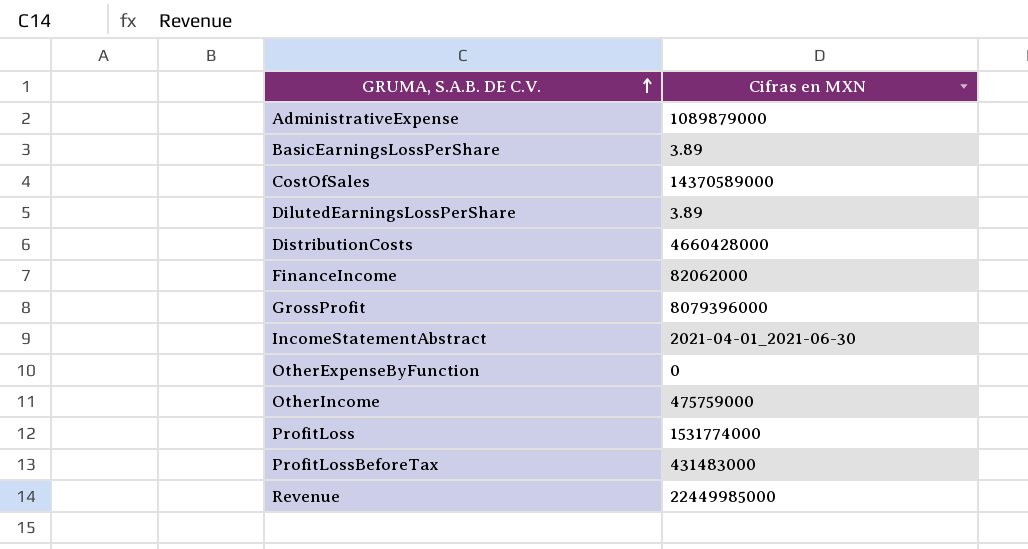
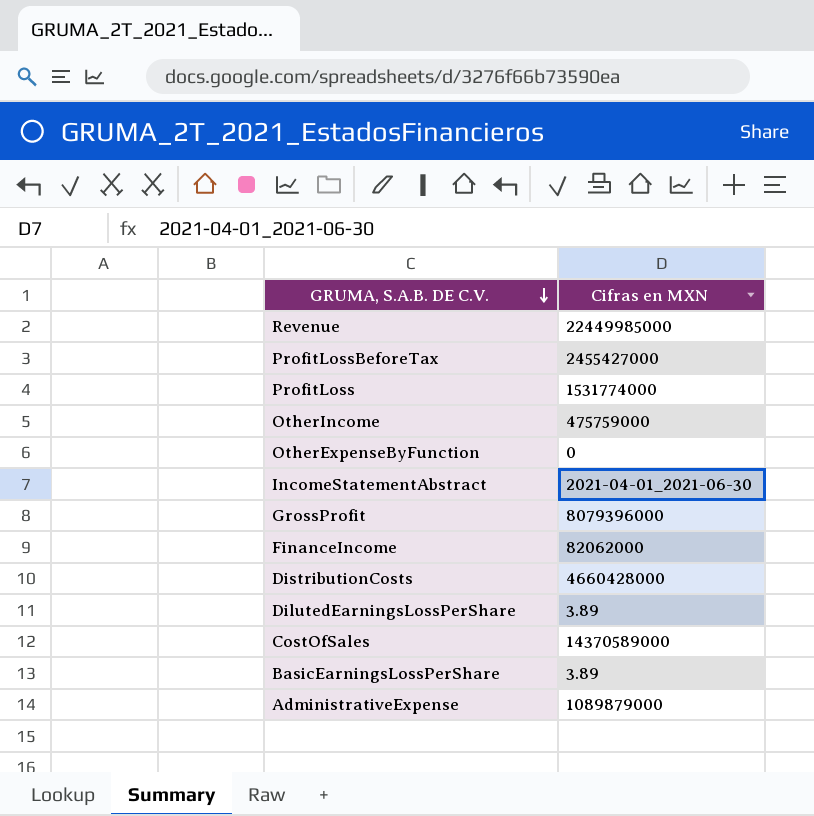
row order: GRUMA, S.A.B. DE C.V. ascending -> GRUMA, S.A.B. DE C.V. descending
ProfitLossBeforeTax | Cifras en MXN: 431483000 -> 2455427000

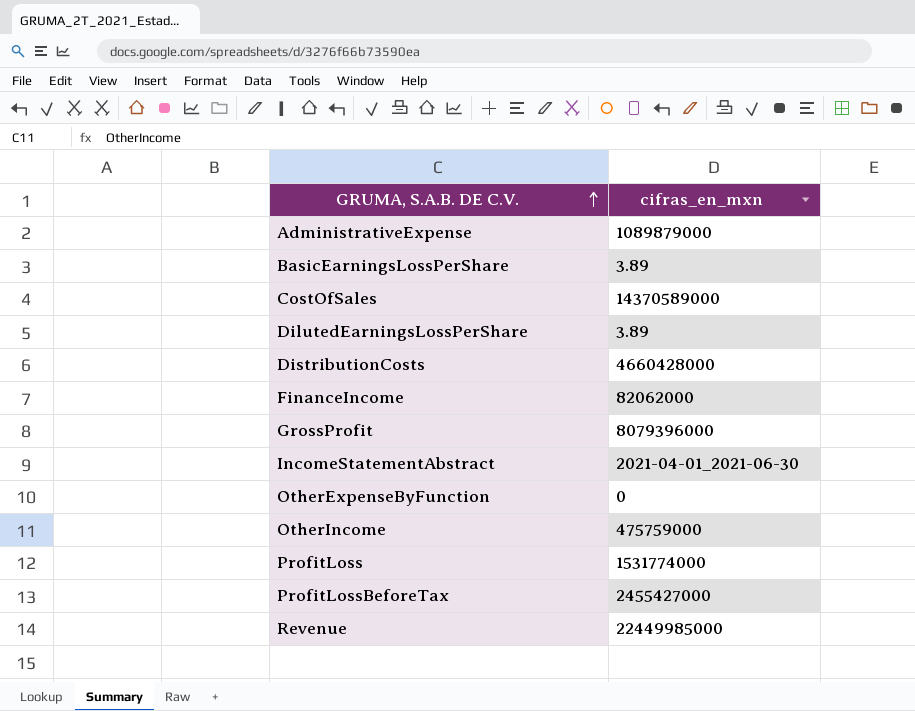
row order: GRUMA, S.A.B. DE C.V. descending -> GRUMA, S.A.B. DE C.V. ascending
column name: Cifras en MXN -> cifras_en_mxn

